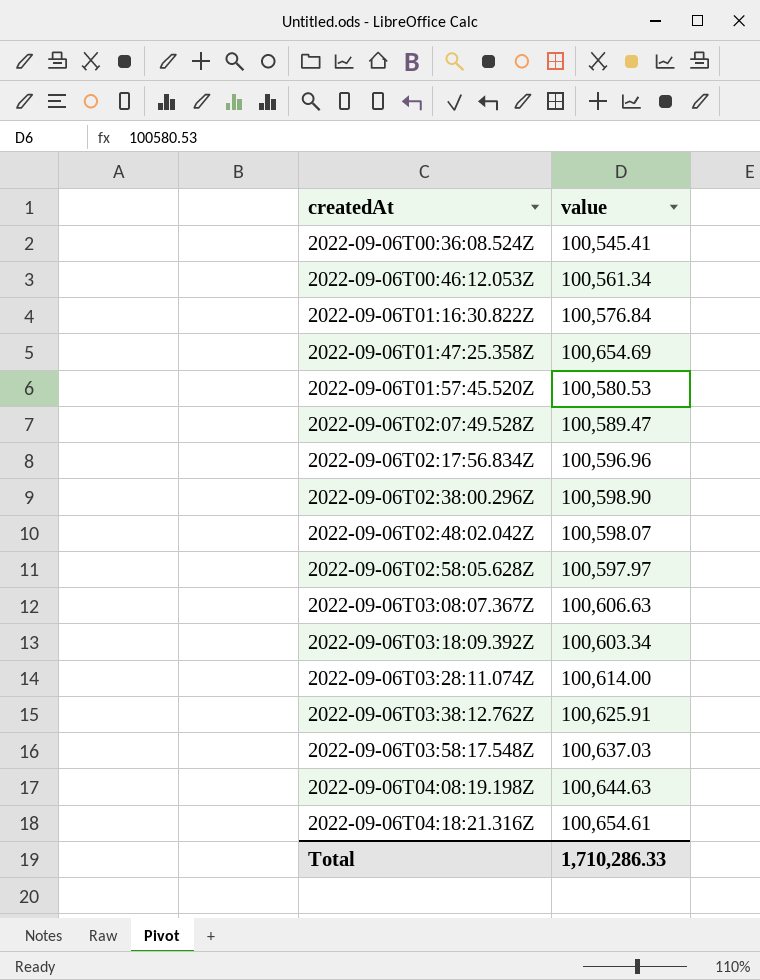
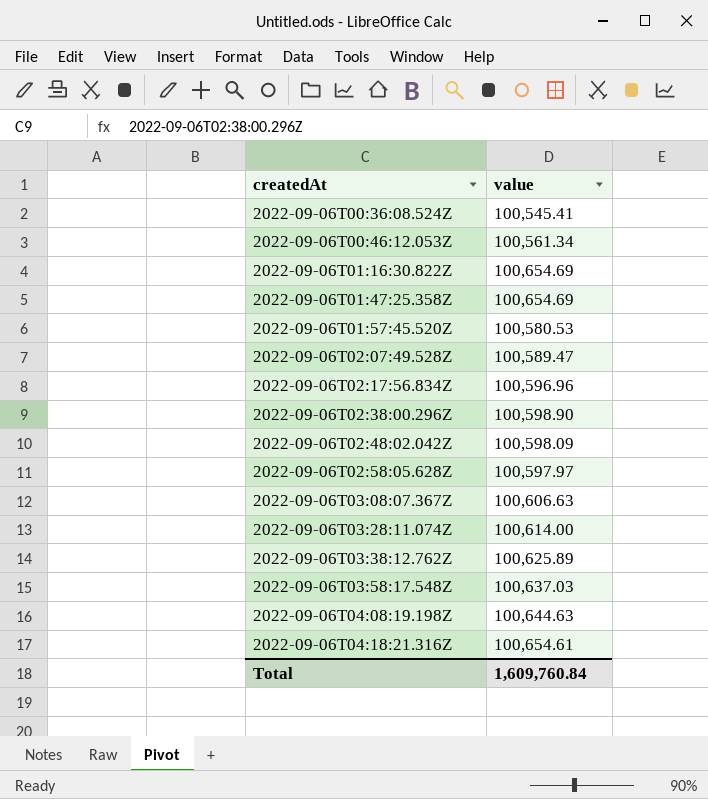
row 2022-09-06T03:18:09.392Z: 100,603.34 -> none
2022-09-06T01:16:30.822Z | value: 100,576.84 -> 100,654.69
2022-09-06T02:48:02.042Z | value: 100,598.07 -> 100,598.09
2022-09-06T03:38:12.762Z | value: 100,625.91 -> 100,625.89
Total | value: 1,710,286.33 -> 1,609,760.84

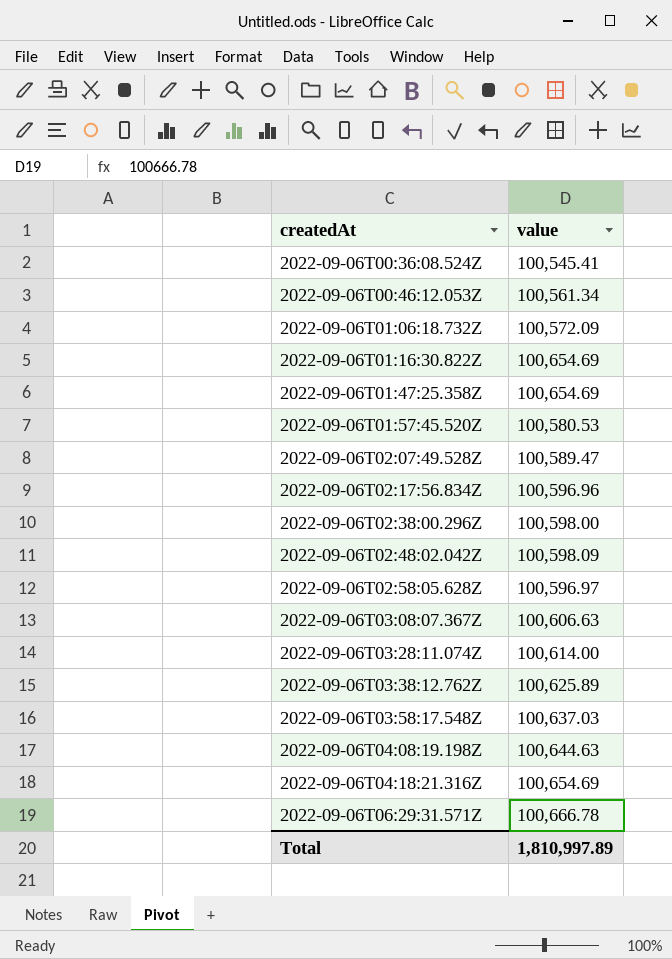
row 2022-09-06T01:06:18.732Z: none -> 100,572.09
2022-09-06T02:38:00.296Z | value: 100,598.90 -> 100,598.00
2022-09-06T02:58:05.628Z | value: 100,597.97 -> 100,596.97
2022-09-06T04:18:21.316Z | value: 100,654.61 -> 100,654.69
row 2022-09-06T06:29:31.571Z: none -> 100,666.78
Total | value: 1,609,760.84 -> 1,810,997.89

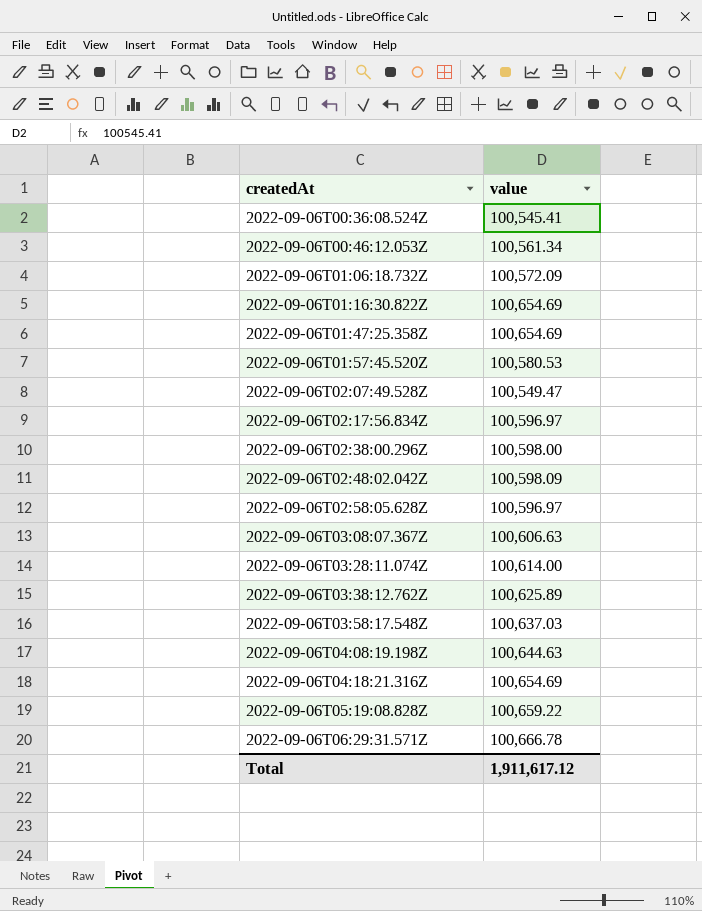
2022-09-06T02:07:49.528Z | value: 100,589.47 -> 100,549.47
2022-09-06T02:17:56.834Z | value: 100,596.96 -> 100,596.97
row 2022-09-06T05:19:08.828Z: none -> 100,659.22
Total | value: 1,810,997.89 -> 1,911,617.12

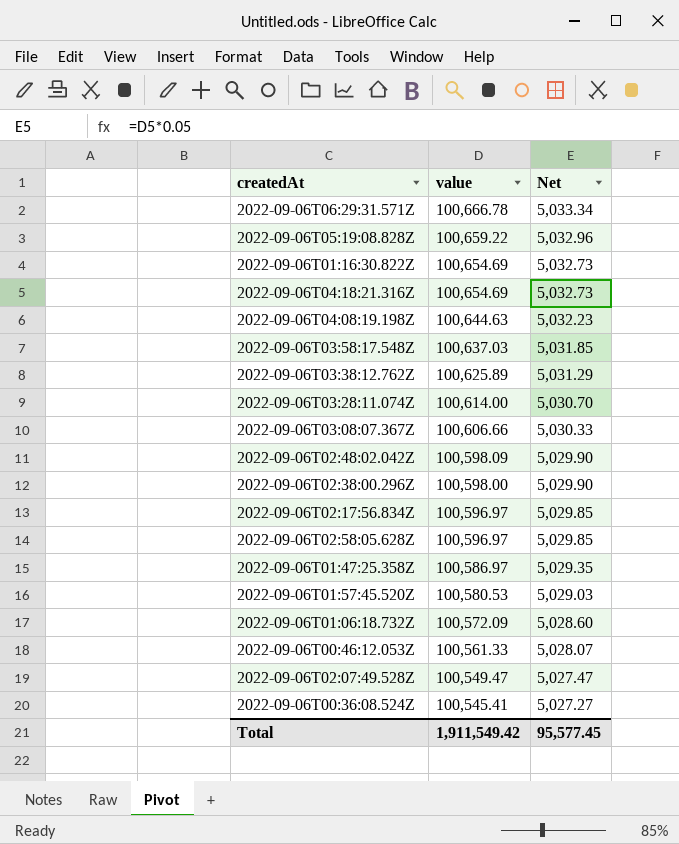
row order: createdAt ascending -> value descending
column Net | formula: none -> [value] * 0.05
2022-09-06T03:08:07.367Z | value: 100,606.63 -> 100,606.66
2022-09-06T01:47:25.358Z | value: 100,654.69 -> 100,586.97
2022-09-06T00:46:12.053Z | value: 100,561.34 -> 100,561.33
Total | value: 1,911,617.12 -> 1,911,549.42

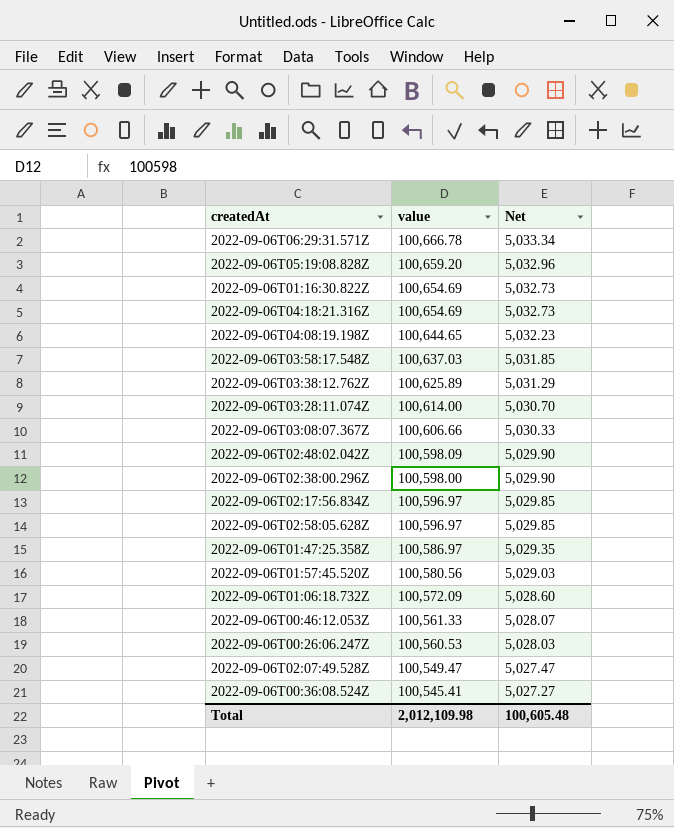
2022-09-06T05:19:08.828Z | value: 100,659.22 -> 100,659.20
2022-09-06T04:08:19.198Z | value: 100,644.63 -> 100,644.65
2022-09-06T01:57:45.520Z | value: 100,580.53 -> 100,580.56
row 2022-09-06T00:26:06.247Z: none -> 100,560.53 | 5,028.03
Total | value: 1,911,549.42 -> 2,012,109.98
Total | Net: 95,577.45 -> 100,605.48

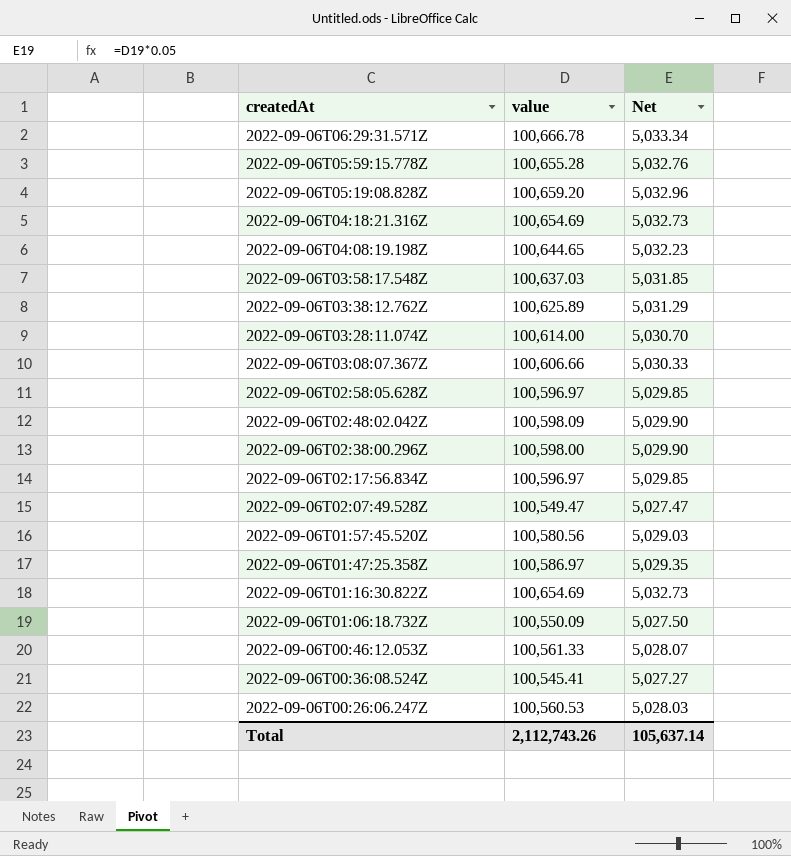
row order: value descending -> createdAt descending
row 2022-09-06T05:59:15.778Z: none -> 100,655.28 | 5,032.76
2022-09-06T01:06:18.732Z | value: 100,572.09 -> 100,550.09
2022-09-06T01:06:18.732Z | Net: 5,028.60 -> 5,027.50
Total | value: 2,012,109.98 -> 2,112,743.26
Total | Net: 100,605.48 -> 105,637.14

